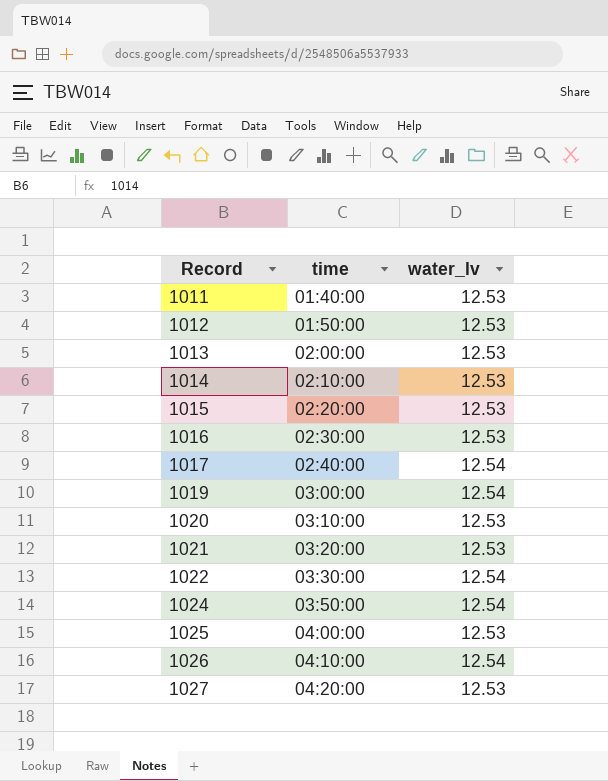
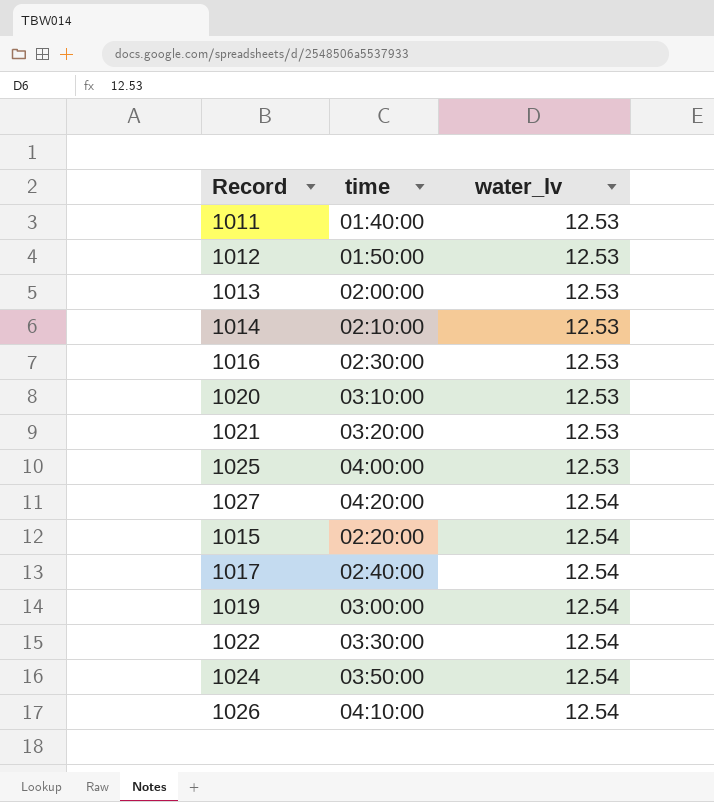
row order: Record ascending -> water_lv ascending
1027 | water_lv: 12.53 -> 12.54
1015 | water_lv: 12.53 -> 12.54

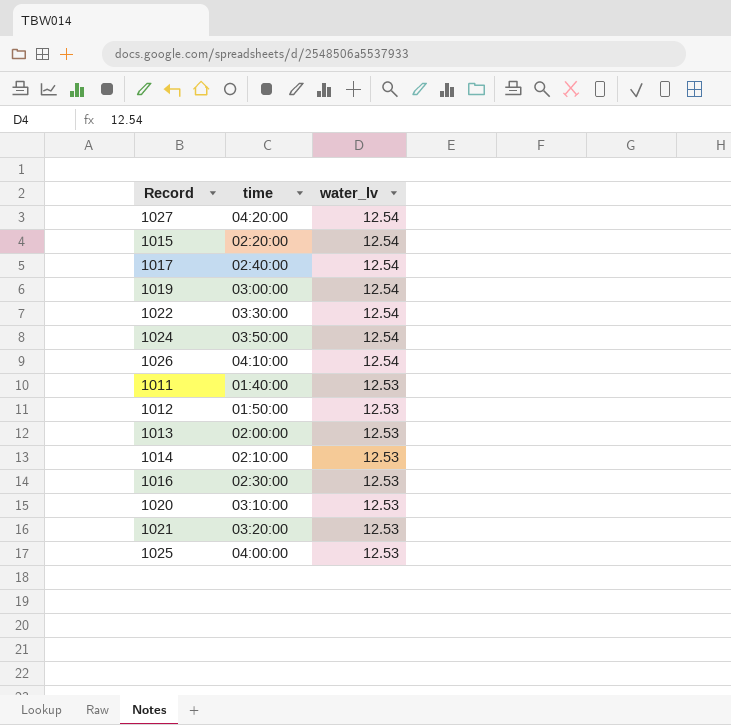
row order: water_lv ascending -> water_lv descending

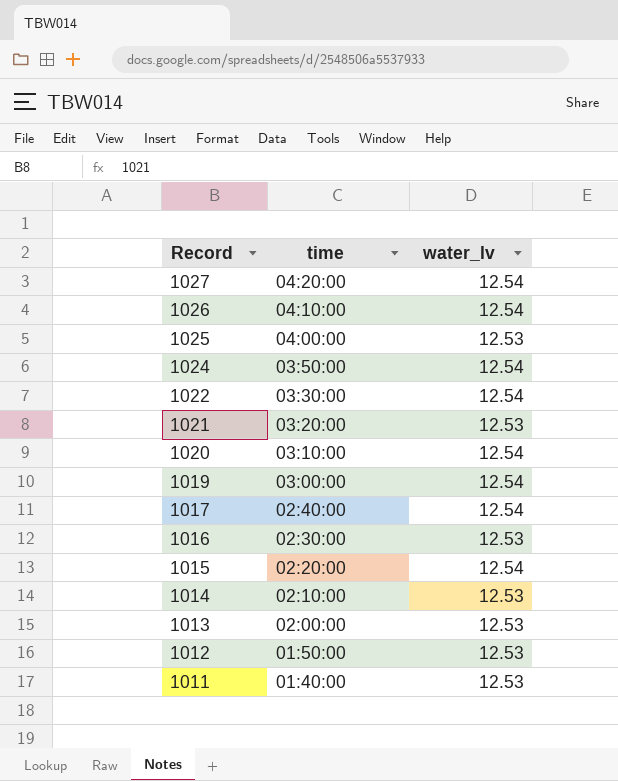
row order: water_lv descending -> Record descending
1020 | water_lv: 12.53 -> 12.54

